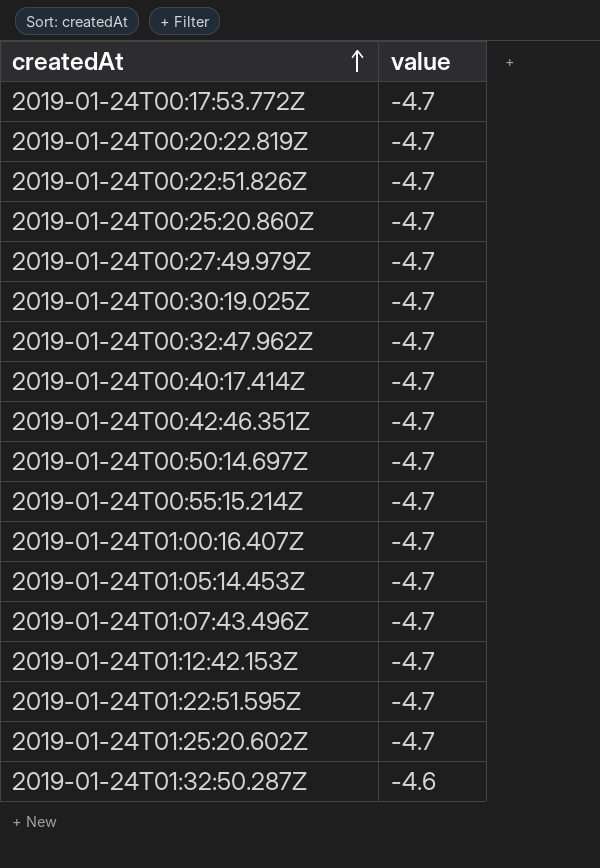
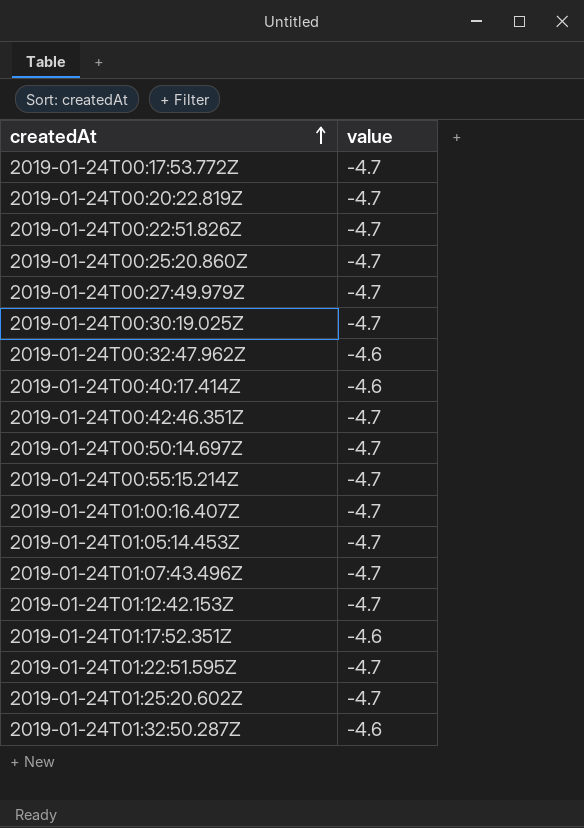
2019-01-24T00:32:47.962Z | value: -4.7 -> -4.6
2019-01-24T00:40:17.414Z | value: -4.7 -> -4.6
row 2019-01-24T01:17:52.351Z: none -> -4.6

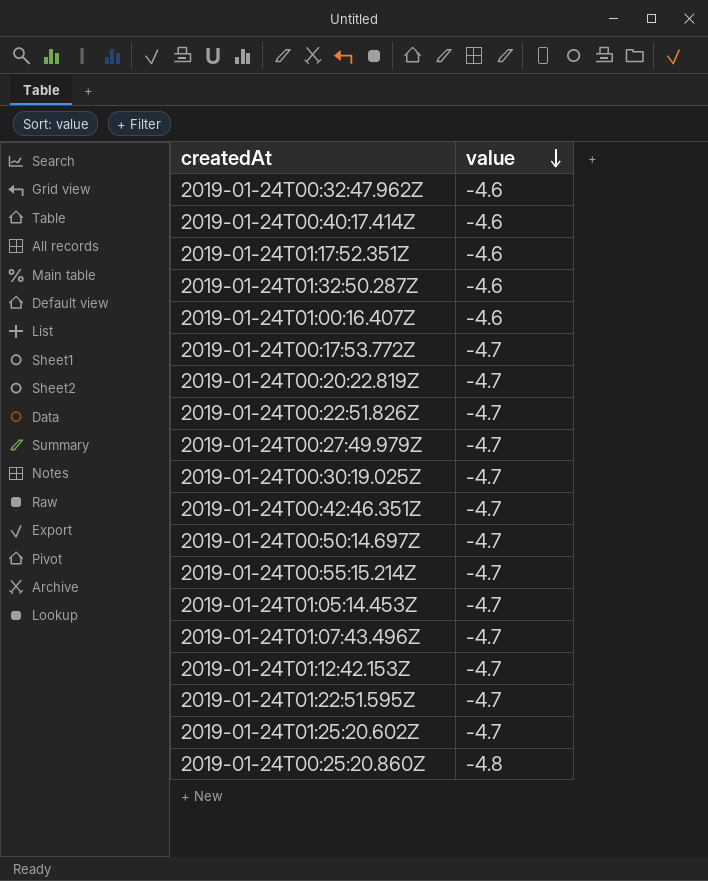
row order: createdAt ascending -> value descending
2019-01-24T01:00:16.407Z | value: -4.7 -> -4.6
2019-01-24T00:25:20.860Z | value: -4.7 -> -4.8

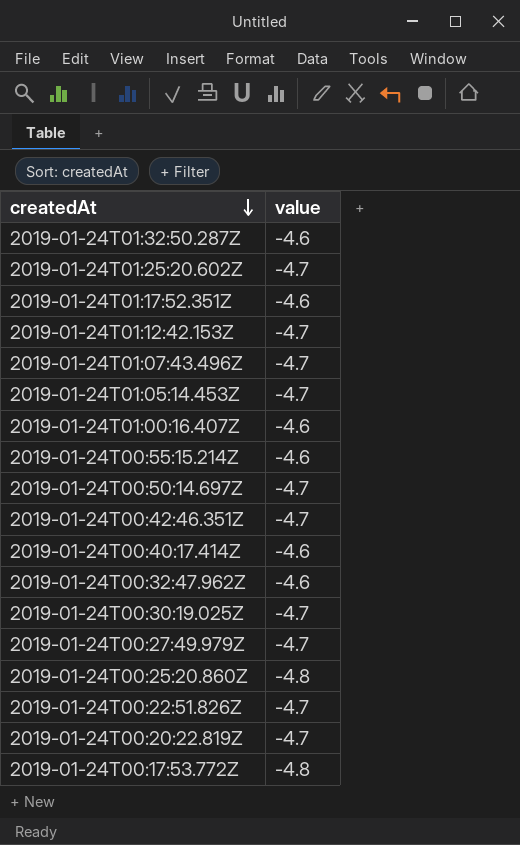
row order: value descending -> createdAt descending
row 2019-01-24T01:22:51.595Z: -4.7 -> none
2019-01-24T00:55:15.214Z | value: -4.7 -> -4.6
2019-01-24T00:17:53.772Z | value: -4.7 -> -4.8

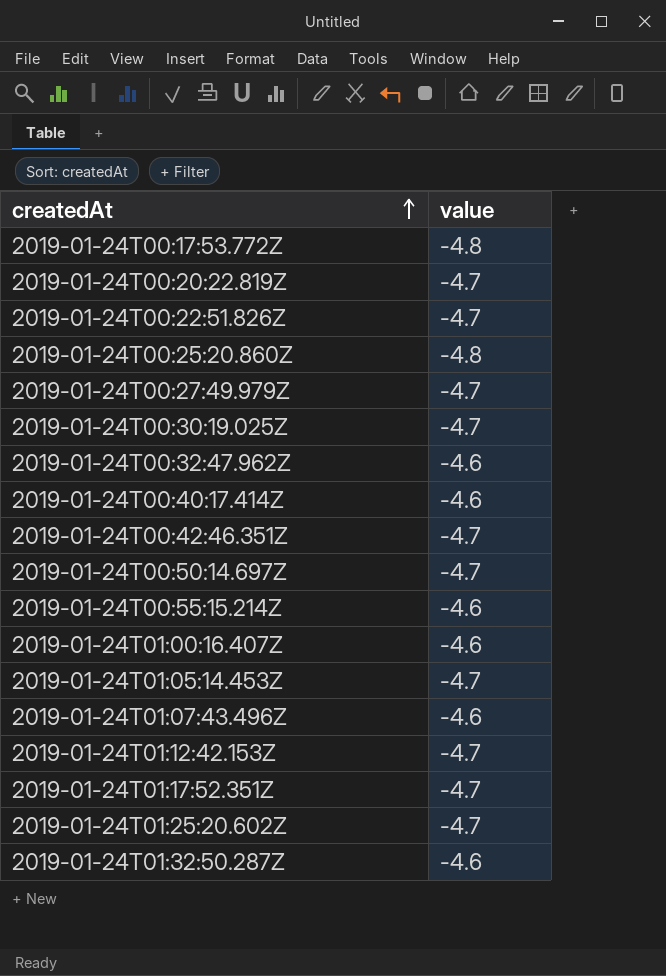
row order: createdAt descending -> createdAt ascending
2019-01-24T01:07:43.496Z | value: -4.7 -> -4.6
2019-01-24T01:17:52.351Z | value: -4.6 -> -4.7

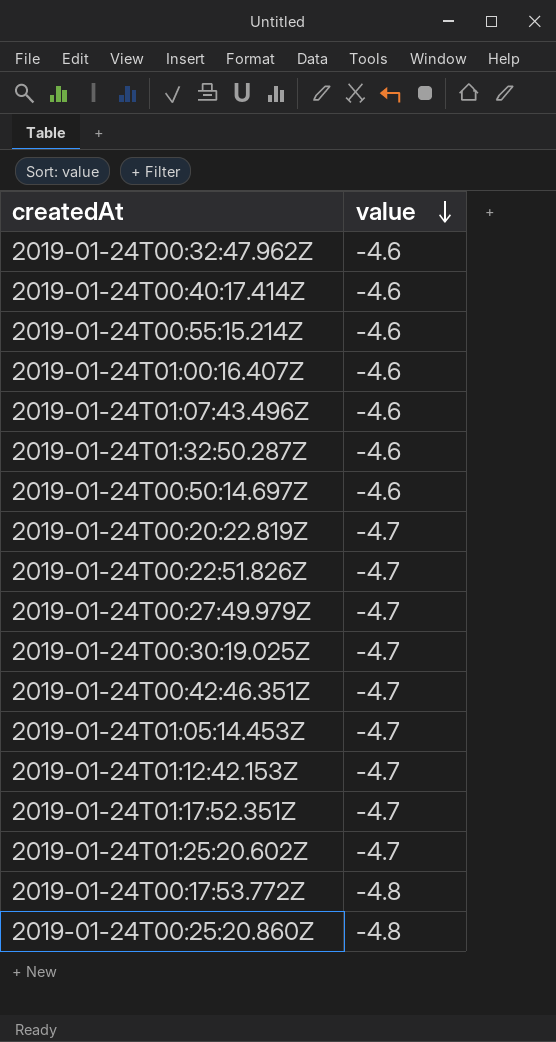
row order: createdAt ascending -> value descending
2019-01-24T00:50:14.697Z | value: -4.7 -> -4.6

